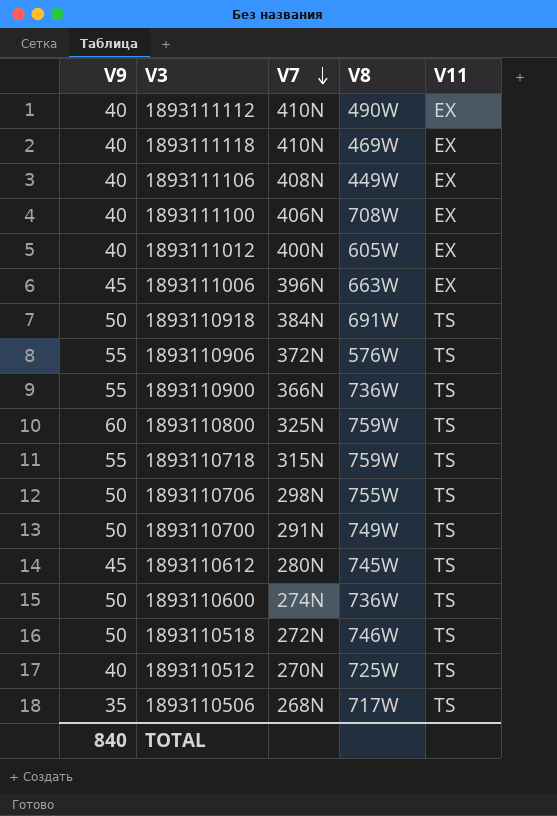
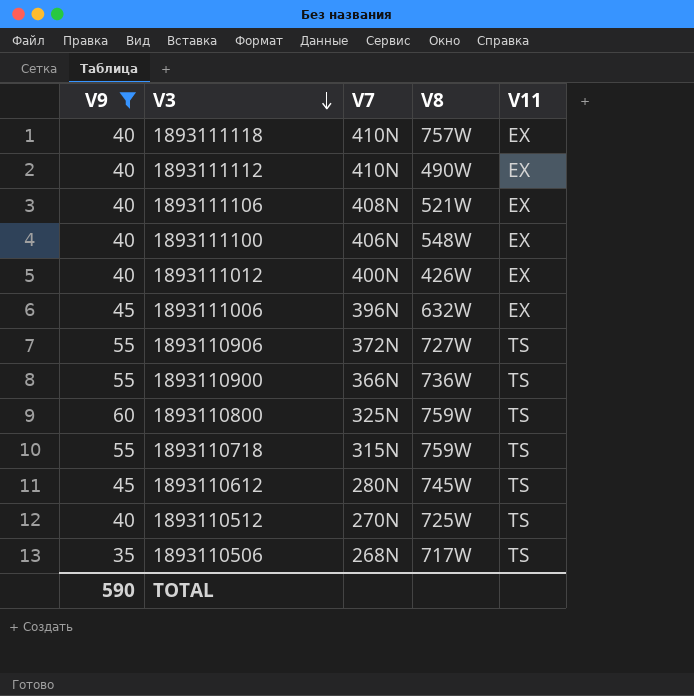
filter: none -> V9 != 50
row order: V7 descending -> V3 descending
1893111118 | V8: 469W -> 757W
1893111106 | V8: 449W -> 521W
1893111100 | V8: 708W -> 548W
1893111012 | V8: 605W -> 426W
1893111006 | V8: 663W -> 632W
1893110906 | V8: 576W -> 727W
TOTAL | V9: 840 -> 590

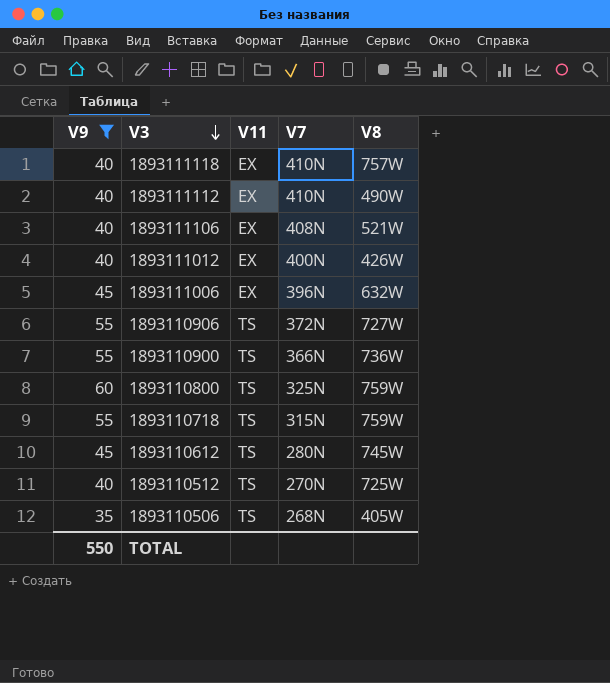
column V11 | position: 5 -> 3
row 1893111100: 40 | 406N | 548W | EX -> none
1893110506 | V8: 717W -> 405W
TOTAL | V9: 590 -> 550

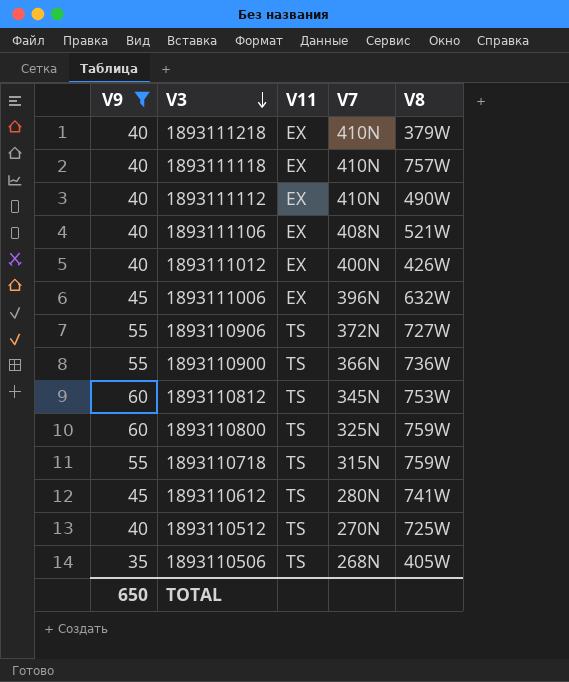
row 1893111218: none -> 40 | EX | 410N | 379W
row 1893110812: none -> 60 | TS | 345N | 753W
1893110612 | V8: 745W -> 741W
TOTAL | V9: 550 -> 650

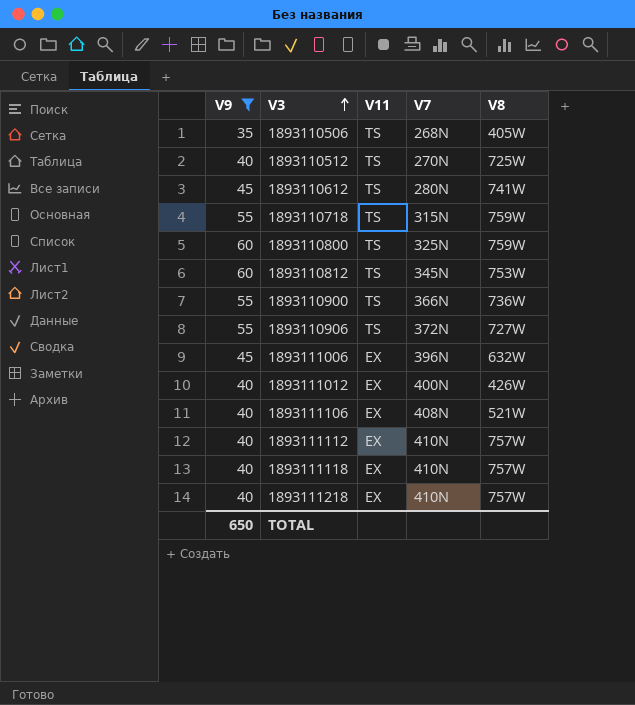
row order: V3 descending -> V3 ascending
1893111112 | V8: 490W -> 757W
1893111218 | V8: 379W -> 757W

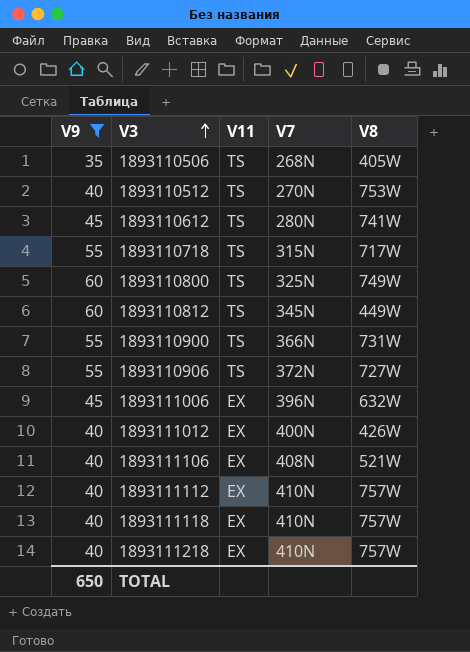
1893110512 | V8: 725W -> 753W
1893110718 | V8: 759W -> 717W
1893110800 | V8: 759W -> 749W
1893110812 | V8: 753W -> 449W
1893110900 | V8: 736W -> 731W

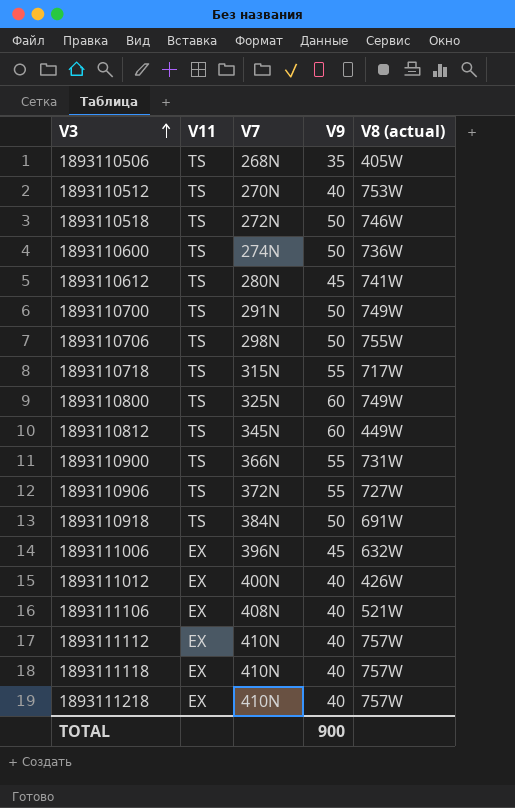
filter: V9 != 50 -> none
column V9 | position: 1 -> 4
column name: V8 -> V8 (actual)
TOTAL | V9: 650 -> 900

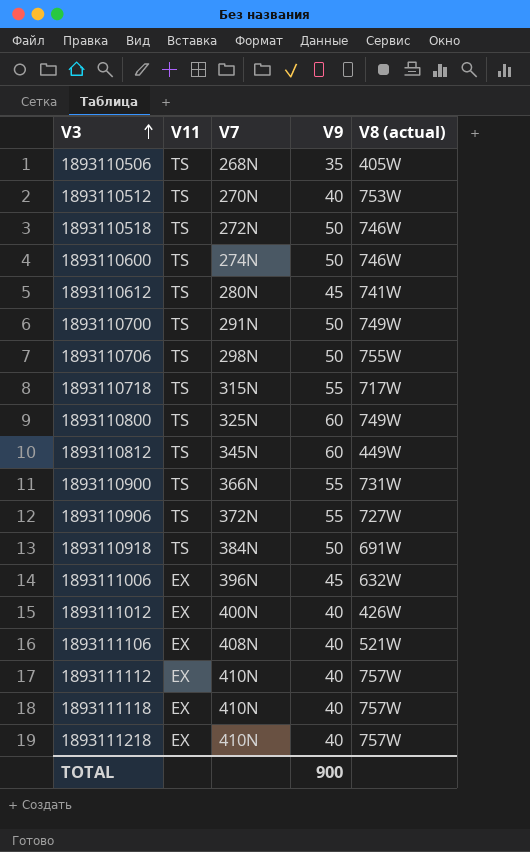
1893110600 | V8 (actual): 736W -> 746W

